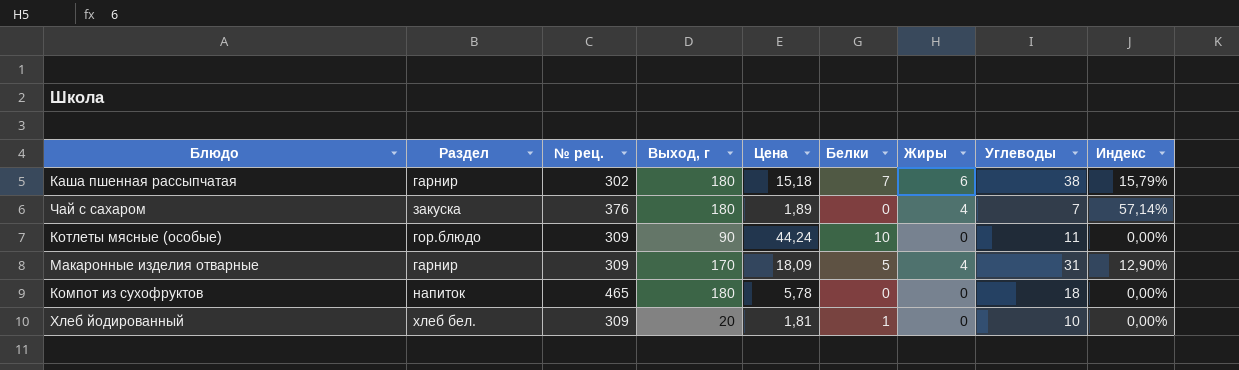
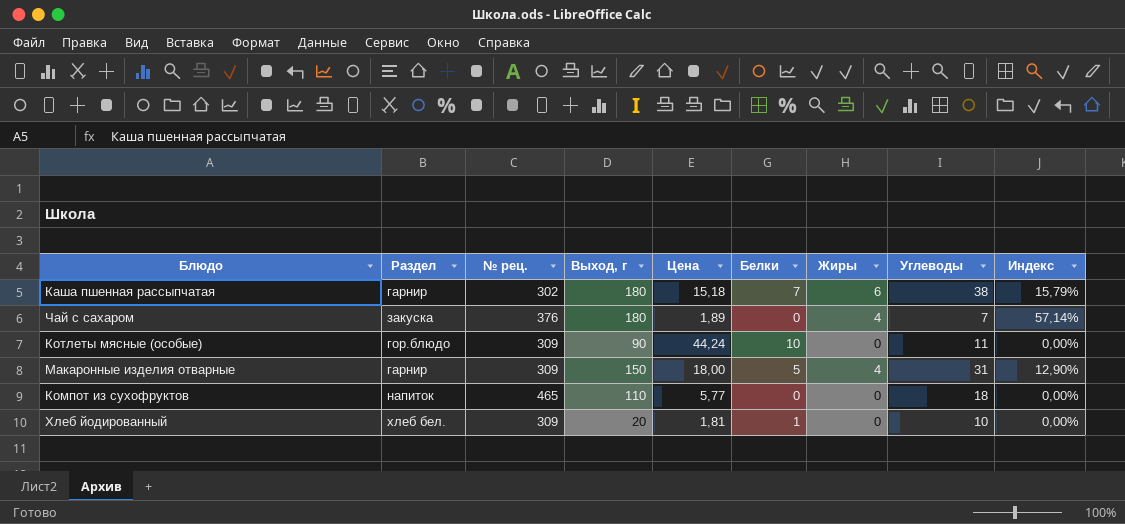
Макаронные изделия отварные | Выход, г: 170 -> 150
Макаронные изделия отварные | Цена: 18,09 -> 18,00
Компот из сухофруктов | Выход, г: 180 -> 110
Компот из сухофруктов | Цена: 5,78 -> 5,77

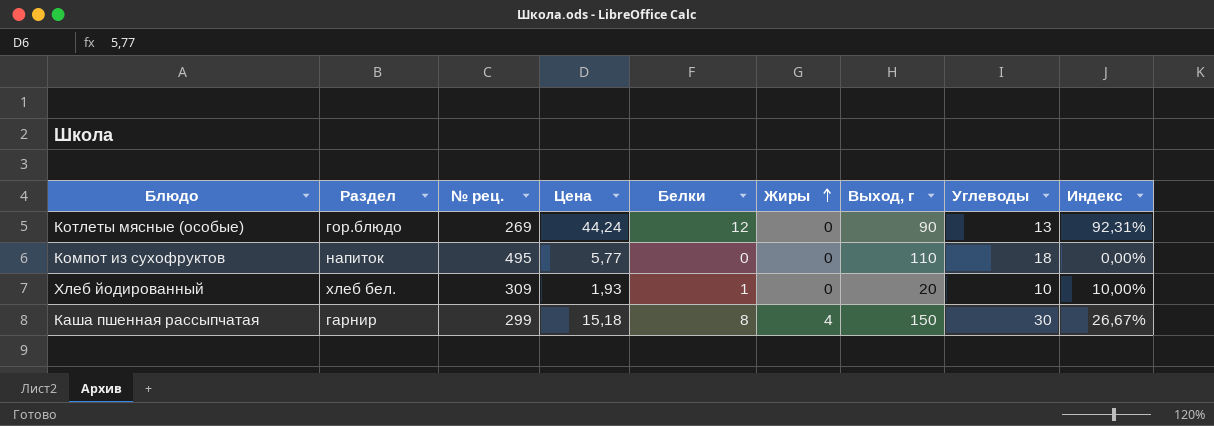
row order: none -> Жиры ascending
column Выход, г | position: 4 -> 7
column Индекс | formula: [Жиры] / [Углеводы] -> [Белки] / [Углеводы]
row Чай с сахаром: закуска | 376 | 180 | 1,89 | 0 | 4 | 7 | 57,14% -> none
row Макаронные изделия отварные: гарнир | 309 | 150 | 18,00 | 5 | 4 | 31 | 12,90% -> none
Котлеты мясные (особые) | № рец.: 309 -> 269
Котлеты мясные (особые) | Белки: 10 -> 12
Котлеты мясные (особые) | Углеводы: 11 -> 13
Компот из сухофруктов | № рец.: 465 -> 495
Хлеб йодированный | Цена: 1,81 -> 1,93
Каша пшенная рассыпчатая | № рец.: 302 -> 299
Каша пшенная рассыпчатая | Белки: 7 -> 8
Каша пшенная рассыпчатая | Жиры: 6 -> 4
Каша пшенная рассыпчатая | Выход, г: 180 -> 150
Каша пшенная рассыпчатая | Углеводы: 38 -> 30

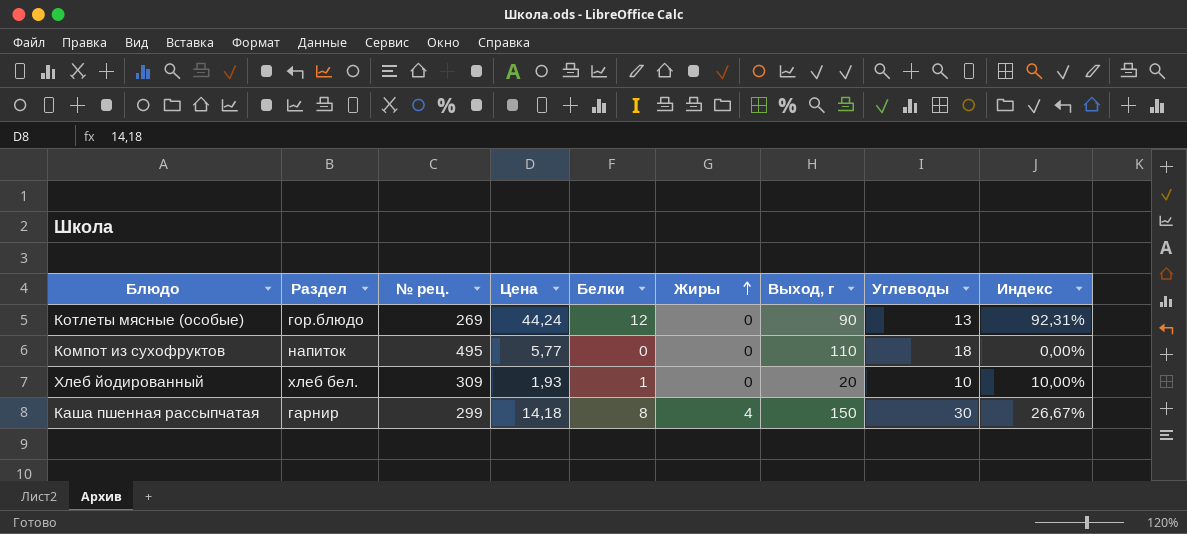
Каша пшенная рассыпчатая | Цена: 15,18 -> 14,18

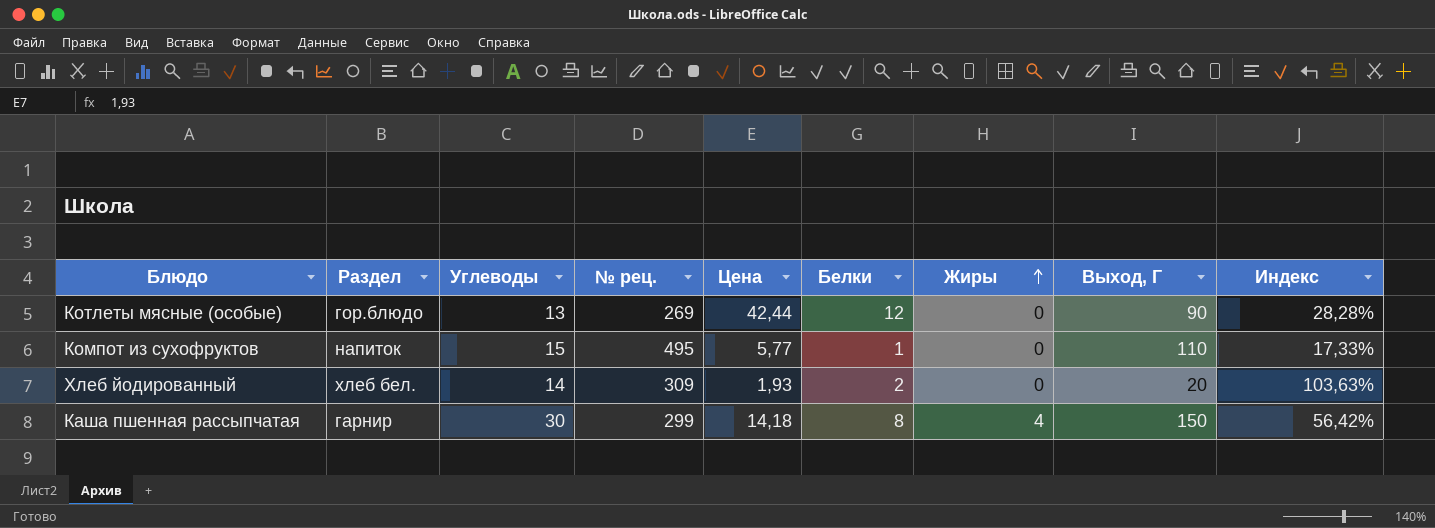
column Углеводы | position: 8 -> 3
column name: Выход, г -> Выход, Г
column Индекс | formula: [Белки] / [Углеводы] -> [Белки] / [Цена]
Котлеты мясные (особые) | Цена: 44,24 -> 42,44
Компот из сухофруктов | Углеводы: 18 -> 15
Компот из сухофруктов | Белки: 0 -> 1
Хлеб йодированный | Углеводы: 10 -> 14
Хлеб йодированный | Белки: 1 -> 2

